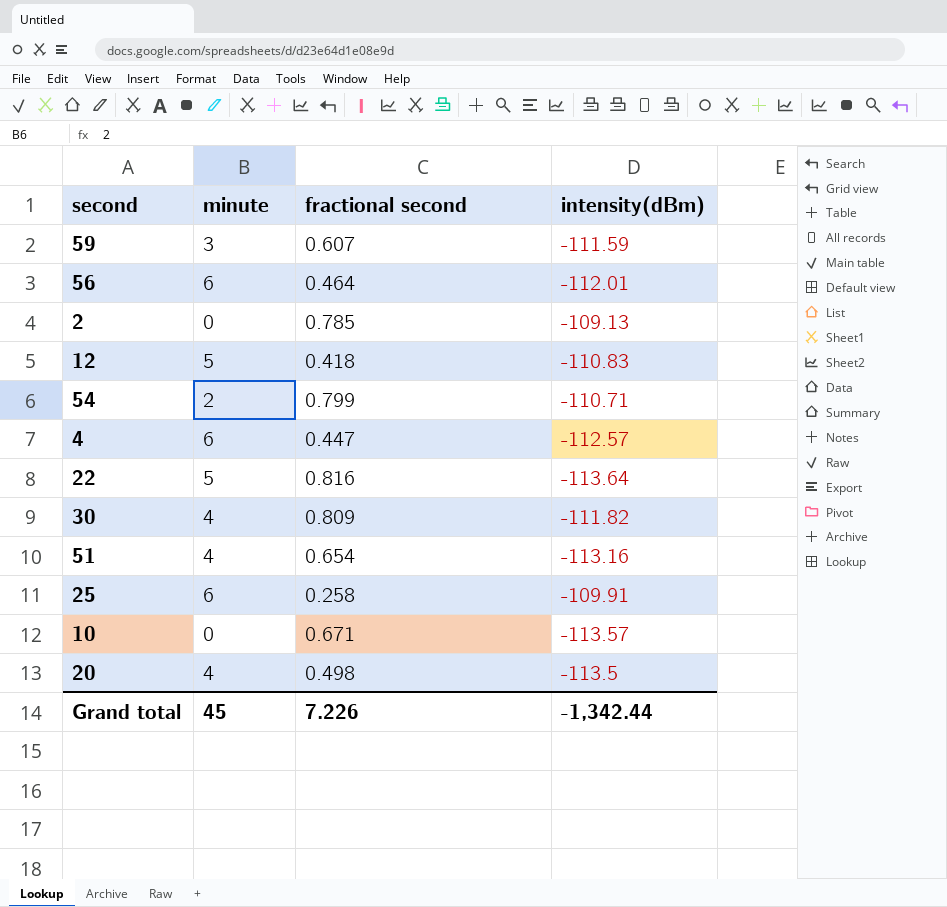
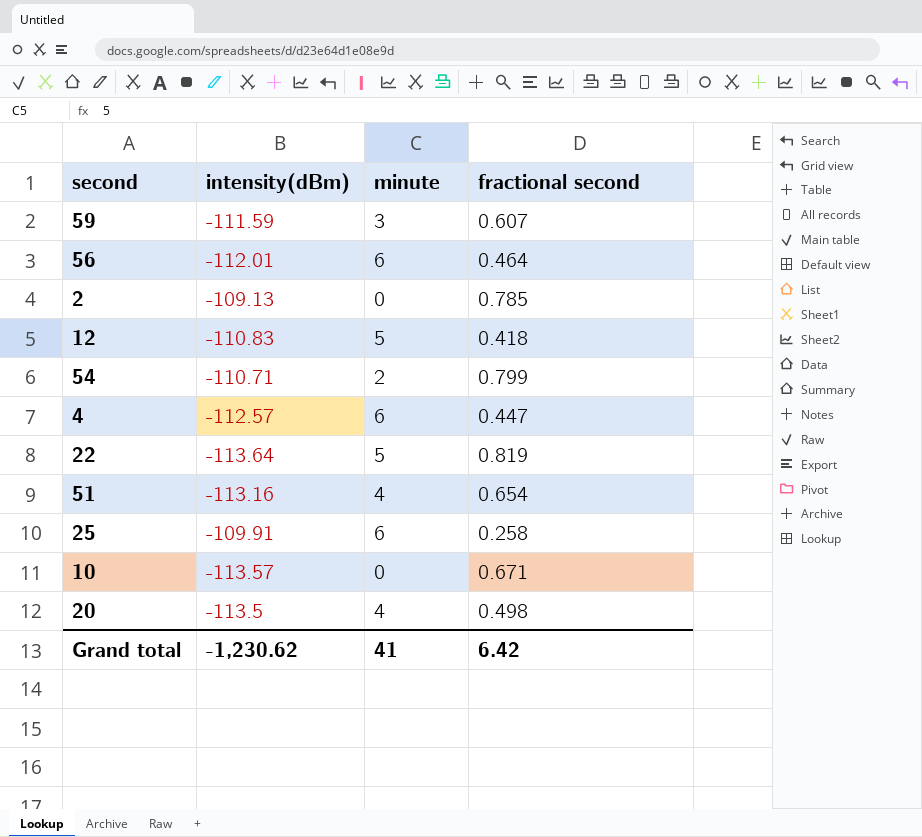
column intensity(dBm) | position: 4 -> 2
row 30: 4 | 0.809 | -111.82 -> none
22 | fractional second: 0.816 -> 0.819
Grand total | intensity(dBm): -1,342.44 -> -1,230.62
Grand total | minute: 45 -> 41
Grand total | fractional second: 7.226 -> 6.42

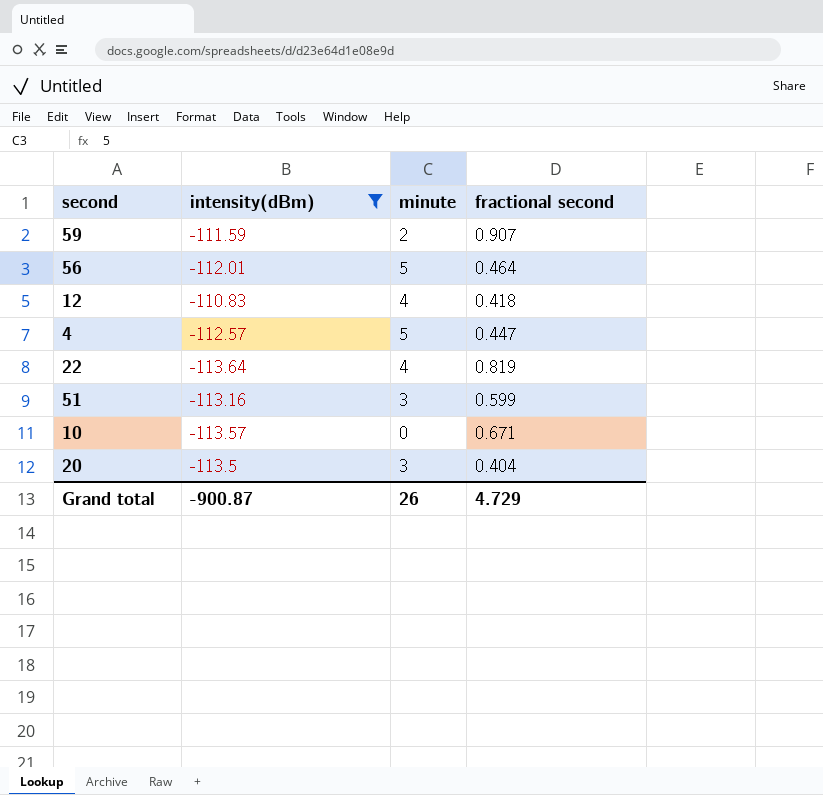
filter: none -> intensity(dBm) <= -110.83
59 | minute: 3 -> 2
59 | fractional second: 0.607 -> 0.907
56 | minute: 6 -> 5
12 | minute: 5 -> 4
4 | minute: 6 -> 5
22 | minute: 5 -> 4
51 | minute: 4 -> 3
51 | fractional second: 0.654 -> 0.599
20 | minute: 4 -> 3
20 | fractional second: 0.498 -> 0.404
Grand total | intensity(dBm): -1,230.62 -> -900.87
Grand total | minute: 41 -> 26
Grand total | fractional second: 6.42 -> 4.729

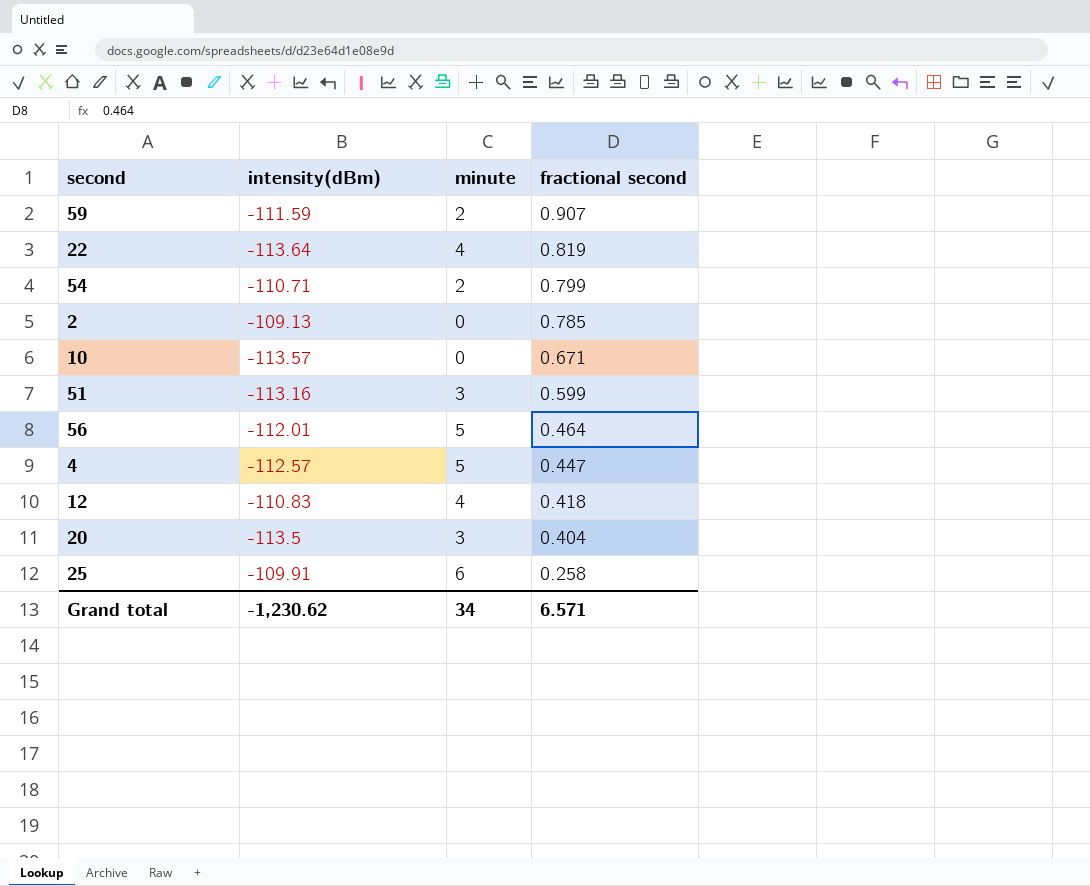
filter: intensity(dBm) <= -110.83 -> none
row order: none -> fractional second descending
Grand total | intensity(dBm): -900.87 -> -1,230.62
Grand total | minute: 26 -> 34
Grand total | fractional second: 4.729 -> 6.571

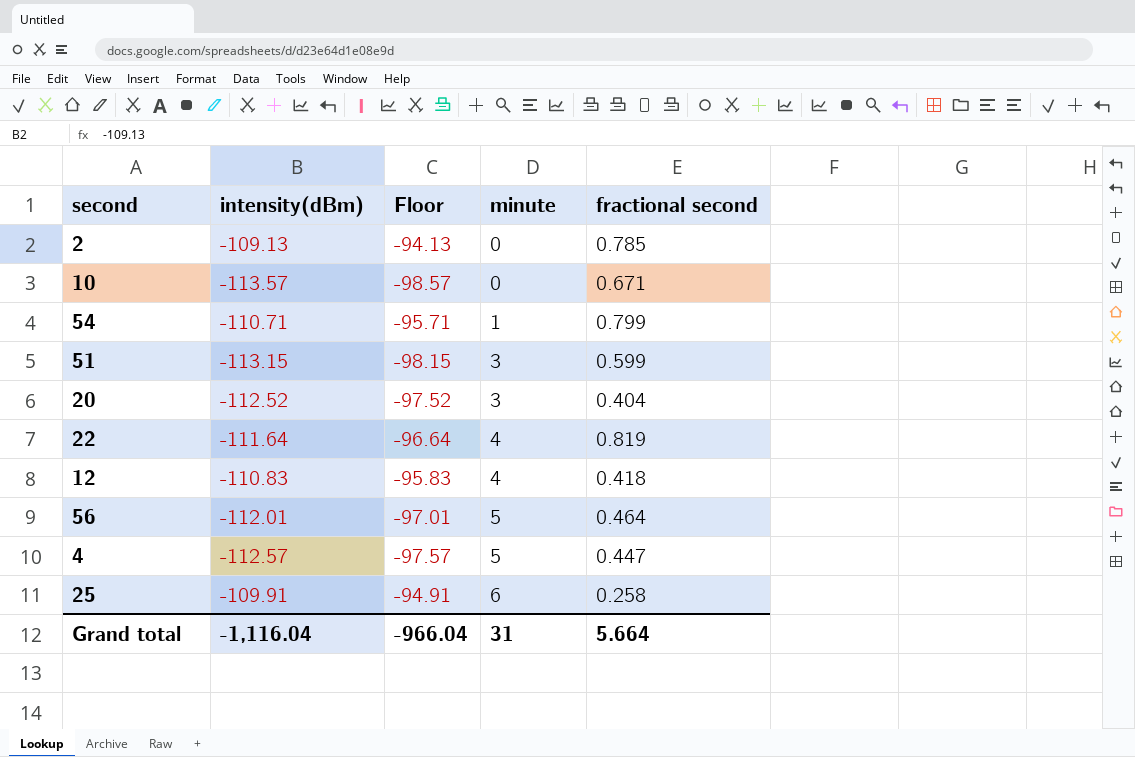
row order: fractional second descending -> minute ascending
column Floor | formula: none -> [intensity(dBm)] + 15
row 59: -111.59 | 2 | 0.907 -> none
54 | minute: 2 -> 1
51 | intensity(dBm): -113.16 -> -113.15
20 | intensity(dBm): -113.5 -> -112.52
22 | intensity(dBm): -113.64 -> -111.64
Grand total | intensity(dBm): -1,230.62 -> -1,116.04
Grand total | minute: 34 -> 31
Grand total | fractional second: 6.571 -> 5.664

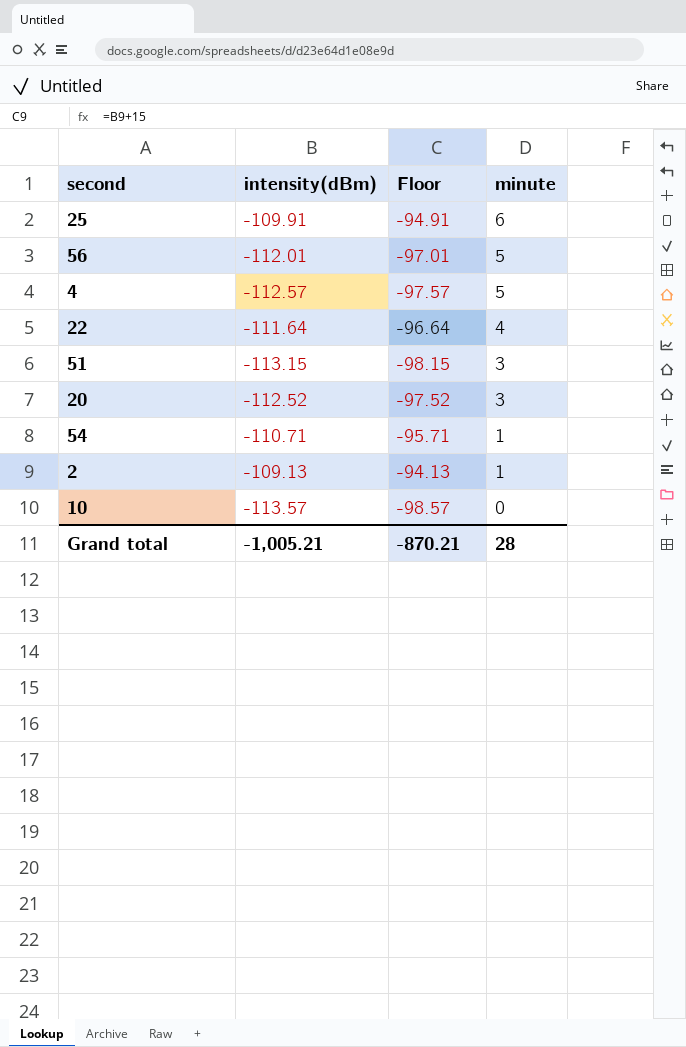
row order: minute ascending -> minute descending
column fractional second | position: 5 -> none
row 12: -110.83 | -95.83 | 4 | 0.418 -> none
2 | minute: 0 -> 1
Grand total | intensity(dBm): -1,116.04 -> -1,005.21
Grand total | Floor: -966.04 -> -870.21
Grand total | minute: 31 -> 28

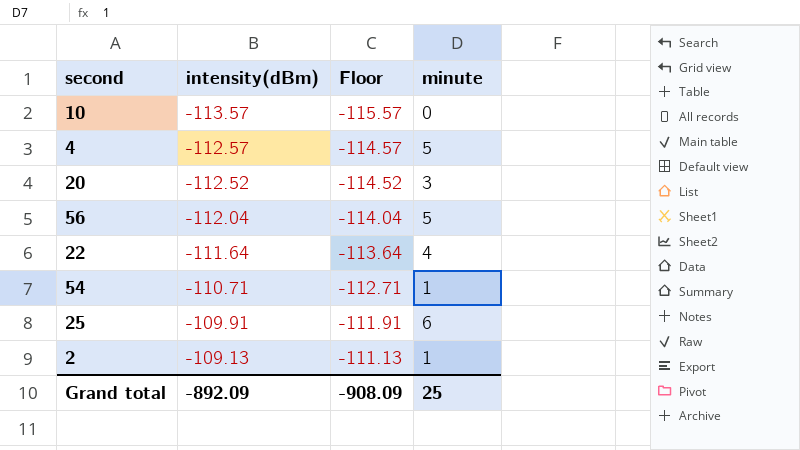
row order: minute descending -> intensity(dBm) ascending
column Floor | formula: [intensity(dBm)] + 15 -> [intensity(dBm)] - 2
row 51: -113.15 | -98.15 | 3 -> none
56 | intensity(dBm): -112.01 -> -112.04
Grand total | intensity(dBm): -1,005.21 -> -892.09
Grand total | Floor: -870.21 -> -908.09
Grand total | minute: 28 -> 25

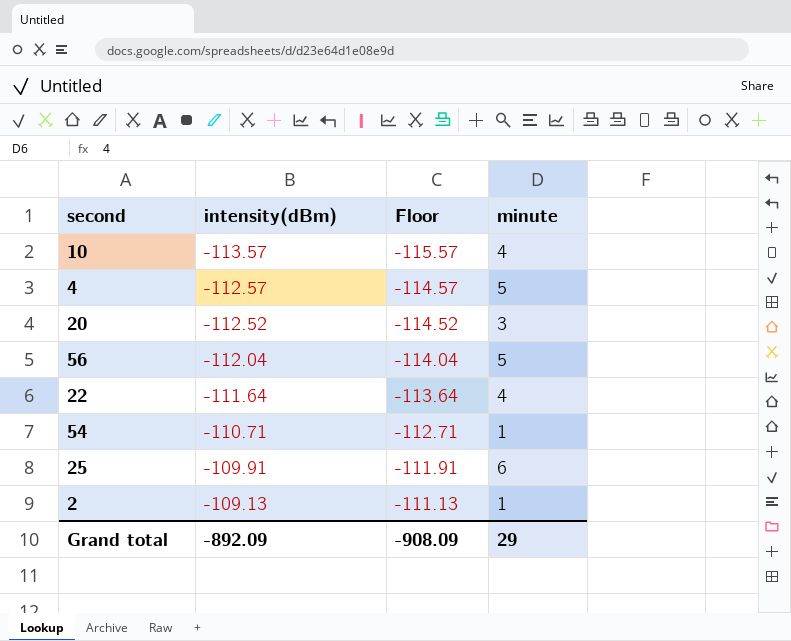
10 | minute: 0 -> 4
Grand total | minute: 25 -> 29

